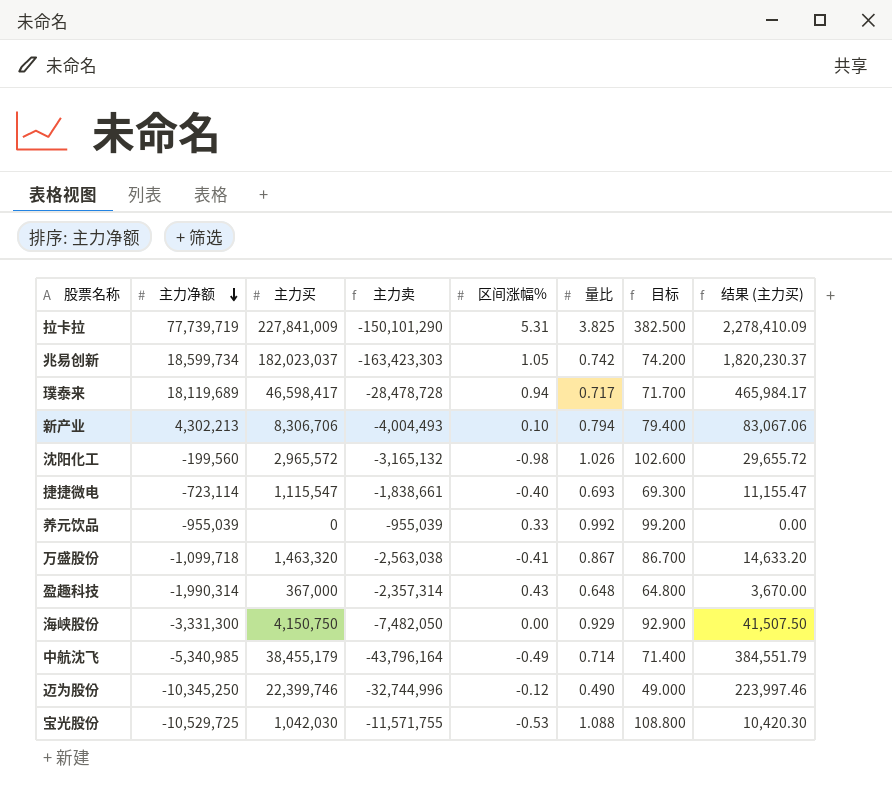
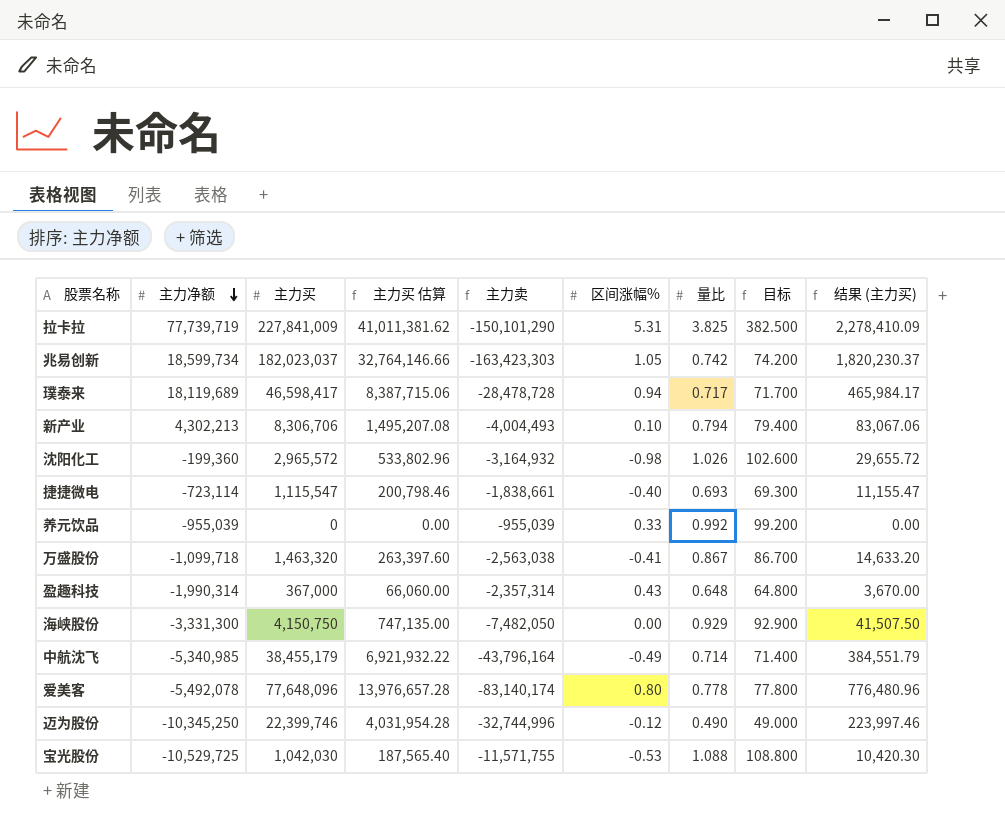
column 主力买 估算 | formula: none -> [主力买] * 0.18
沈阳化工 | 主力净额: -199,560 -> -199,360
沈阳化工 | 主力卖: -3,165,132 -> -3,164,932
row 爱美客: none -> -5,492,078 | 77,648,096 | 13,976,657.28 | -83,140,174 | 0.80 | 0.778 | 77.800 | 776,480.96

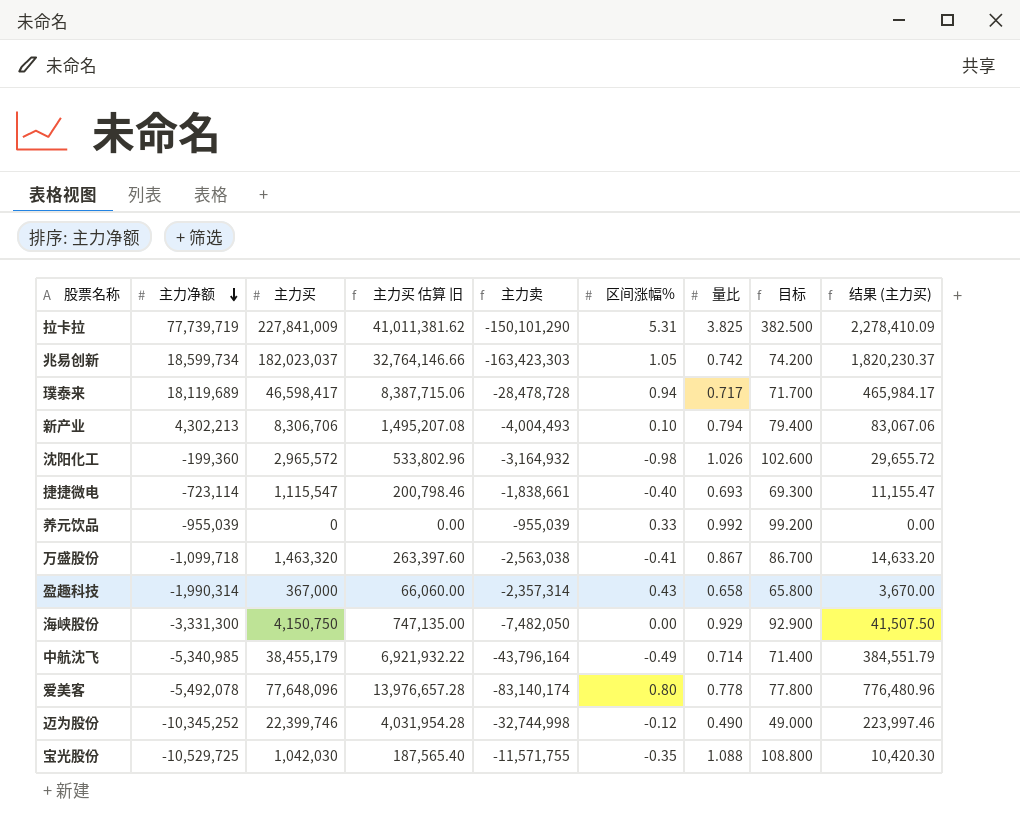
column name: 主力买 估算 -> 主力买 估算 旧
盈趣科技 | 量比: 0.648 -> 0.658
盈趣科技 | 目标: 64.800 -> 65.800
迈为股份 | 主力净额: -10,345,250 -> -10,345,252
迈为股份 | 主力卖: -32,744,996 -> -32,744,998
宝光股份 | 区间涨幅%: -0.53 -> -0.35

